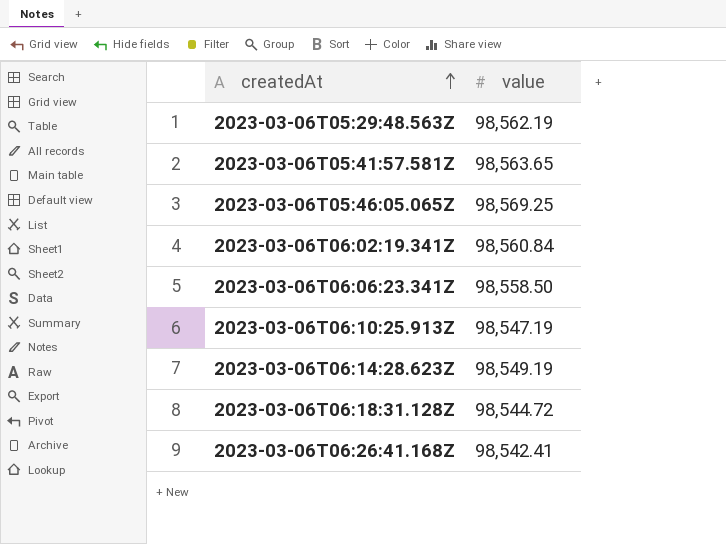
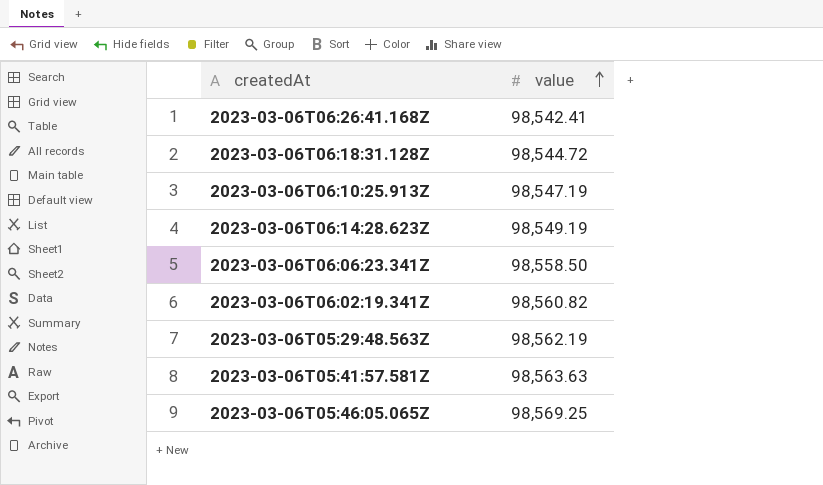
row order: createdAt ascending -> value ascending
2023-03-06T06:02:19.341Z | value: 98,560.84 -> 98,560.82
2023-03-06T05:41:57.581Z | value: 98,563.65 -> 98,563.63

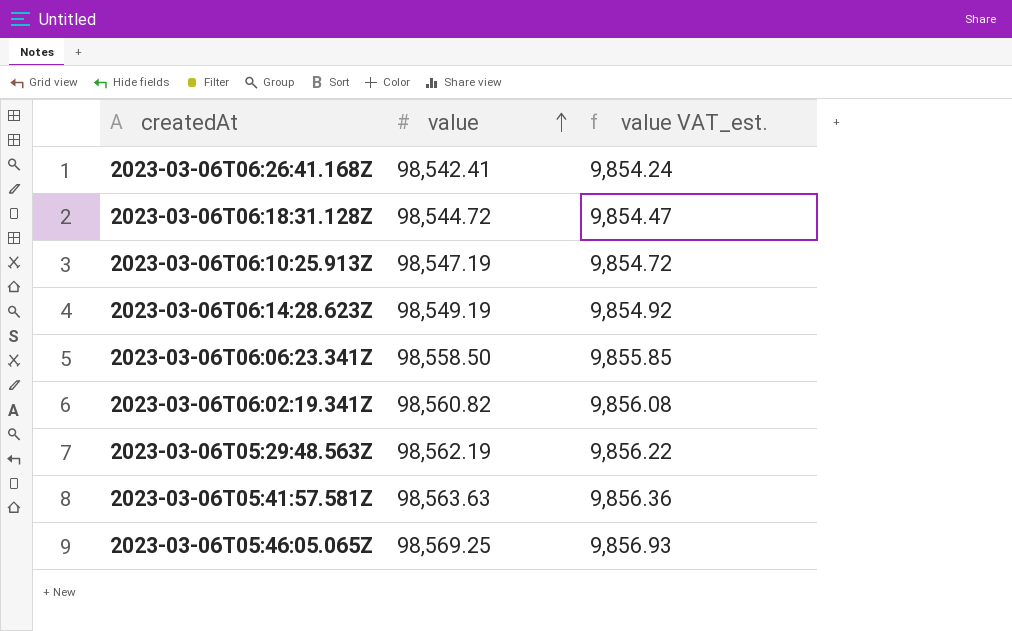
column value VAT_est. | formula: none -> [value] * 0.1

